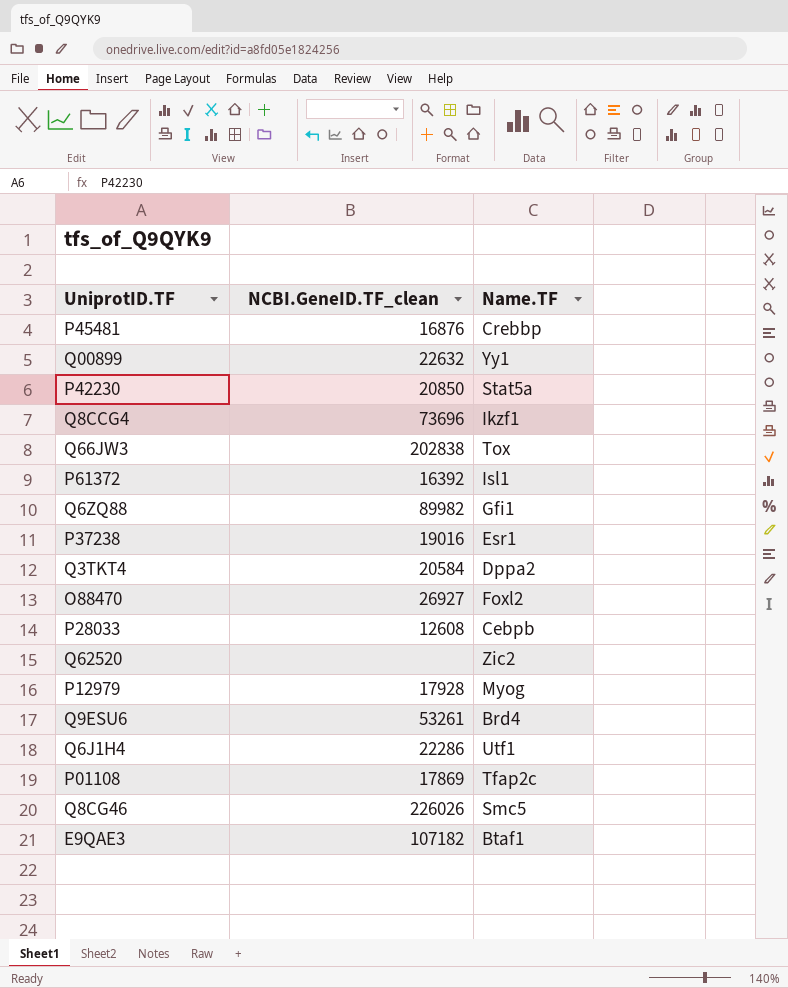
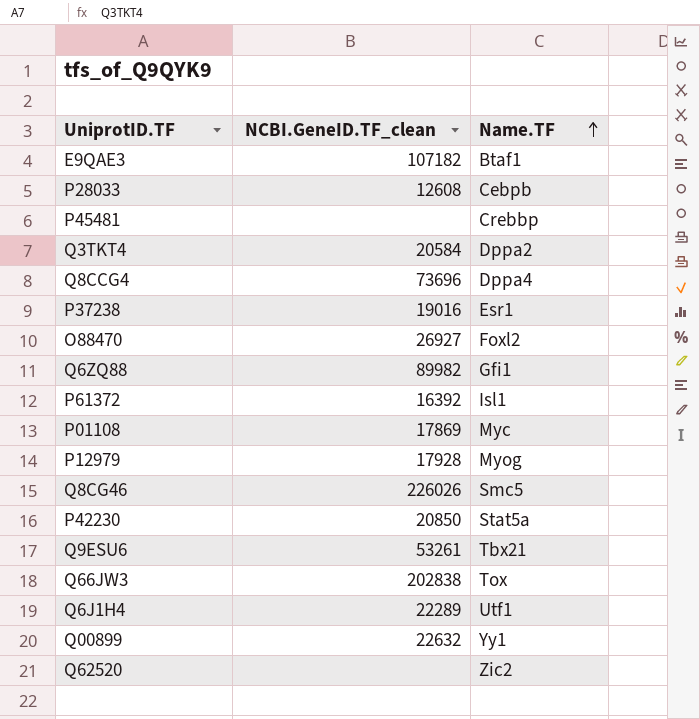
row order: none -> Name.TF ascending
P45481 | NCBI.GeneID.TF_clean: 16876 -> none
Q8CCG4 | Name.TF: Ikzf1 -> Dppa4
P01108 | Name.TF: Tfap2c -> Myc
Q9ESU6 | Name.TF: Brd4 -> Tbx21
Q6J1H4 | NCBI.GeneID.TF_clean: 22286 -> 22289

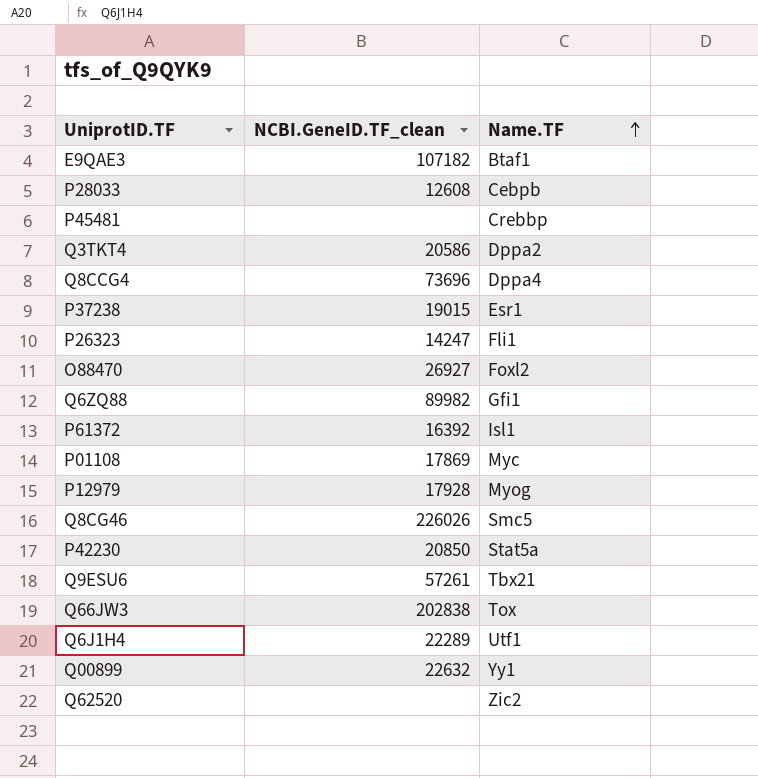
Q3TKT4 | NCBI.GeneID.TF_clean: 20584 -> 20586
P37238 | NCBI.GeneID.TF_clean: 19016 -> 19015
row P26323: none -> 14247 | Fli1
Q9ESU6 | NCBI.GeneID.TF_clean: 53261 -> 57261

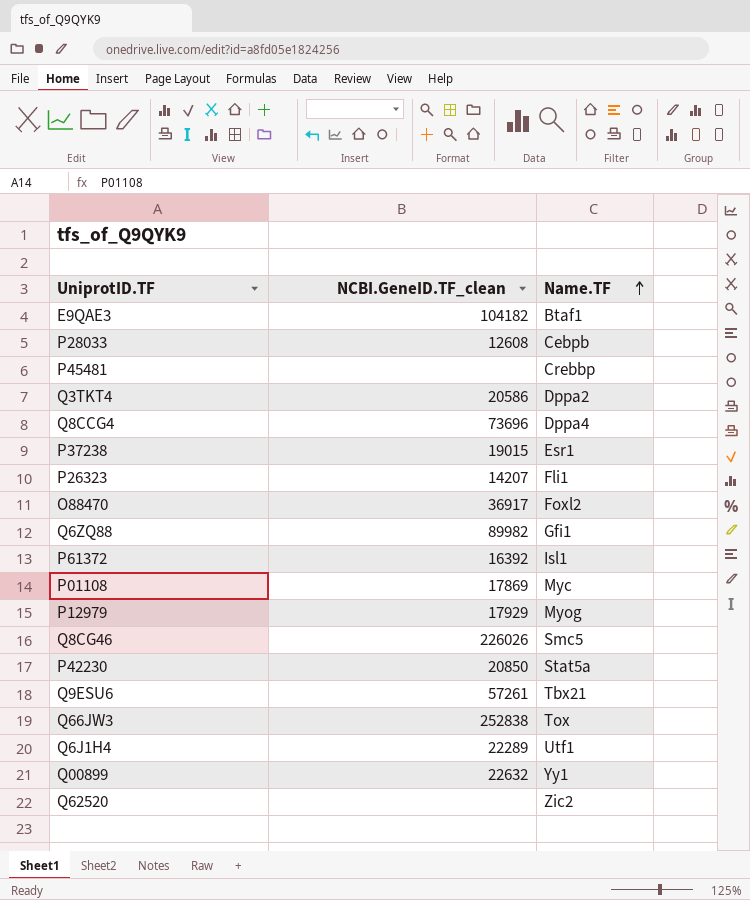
E9QAE3 | NCBI.GeneID.TF_clean: 107182 -> 104182
P26323 | NCBI.GeneID.TF_clean: 14247 -> 14207
O88470 | NCBI.GeneID.TF_clean: 26927 -> 36917
P12979 | NCBI.GeneID.TF_clean: 17928 -> 17929
Q66JW3 | NCBI.GeneID.TF_clean: 202838 -> 252838

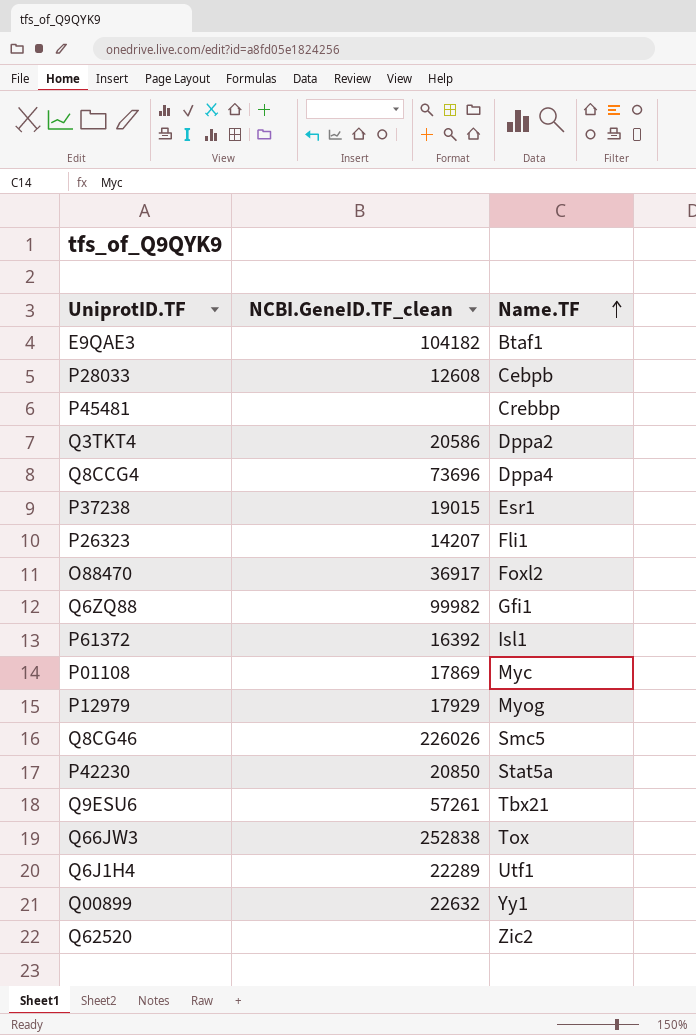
Q6ZQ88 | NCBI.GeneID.TF_clean: 89982 -> 99982

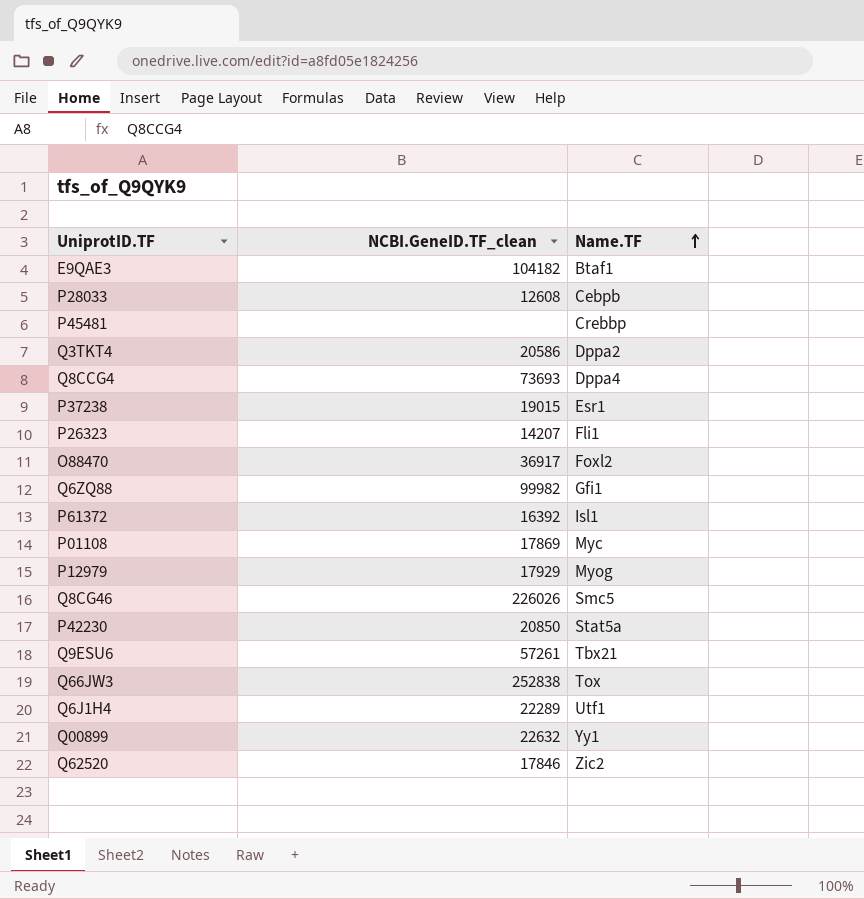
Q8CCG4 | NCBI.GeneID.TF_clean: 73696 -> 73693
Q62520 | NCBI.GeneID.TF_clean: none -> 17846

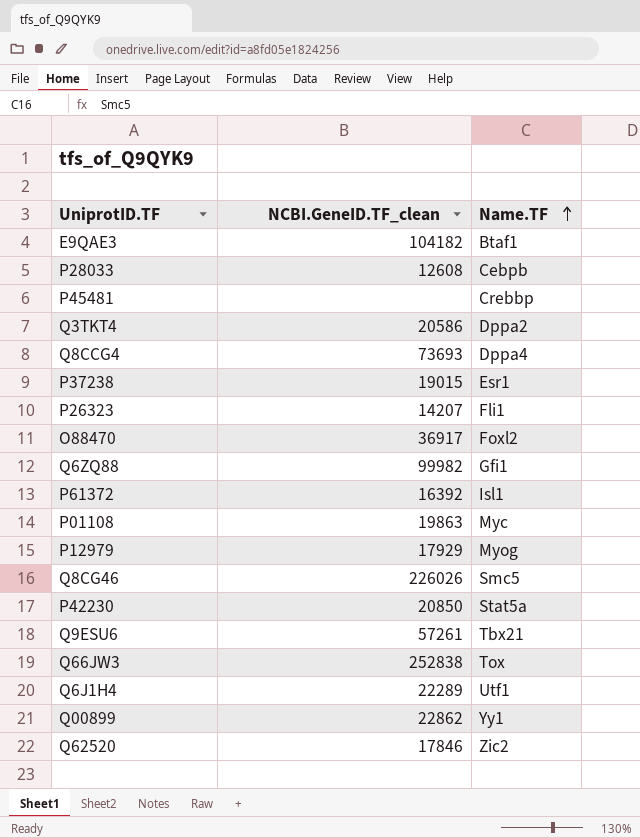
P01108 | NCBI.GeneID.TF_clean: 17869 -> 19863
Q00899 | NCBI.GeneID.TF_clean: 22632 -> 22862

